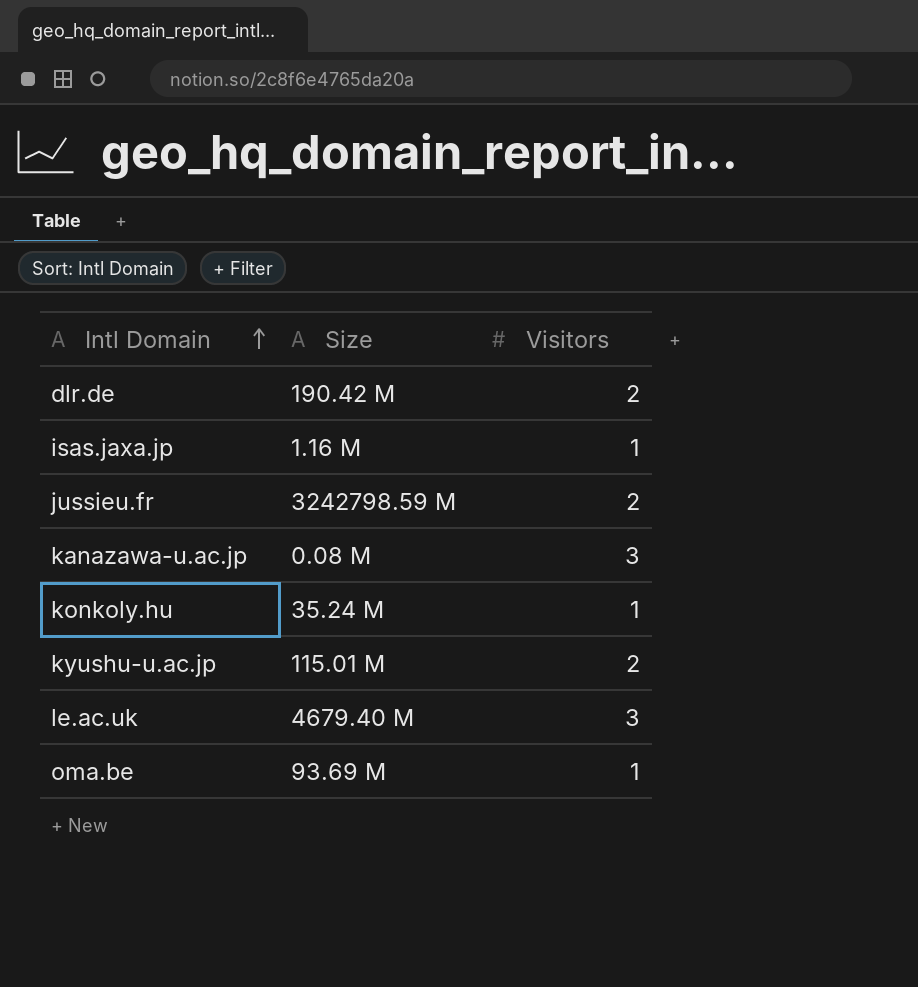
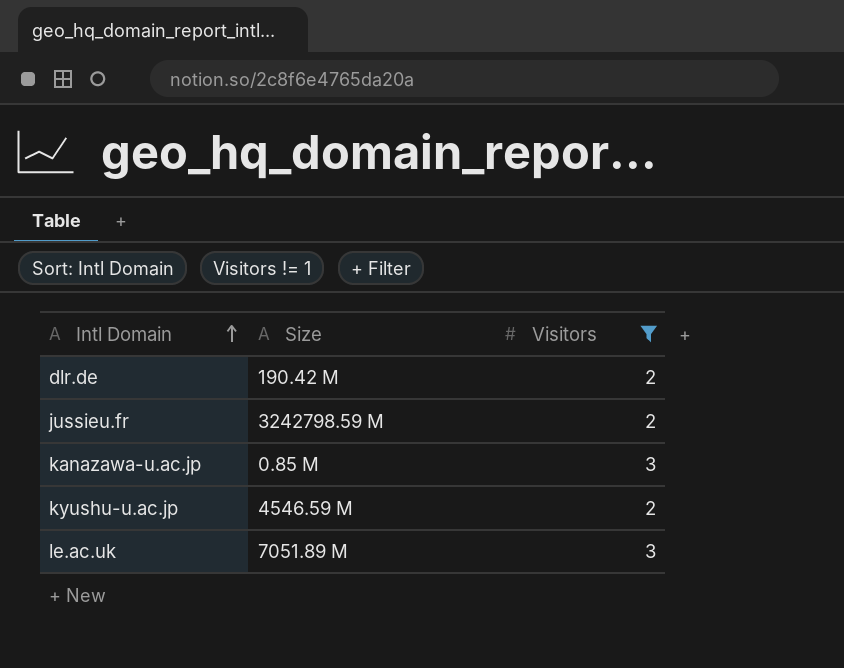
filter: none -> Visitors != 1
kanazawa-u.ac.jp | Size: 0.08 M -> 0.85 M
kyushu-u.ac.jp | Size: 115.01 M -> 4546.59 M
le.ac.uk | Size: 4679.40 M -> 7051.89 M

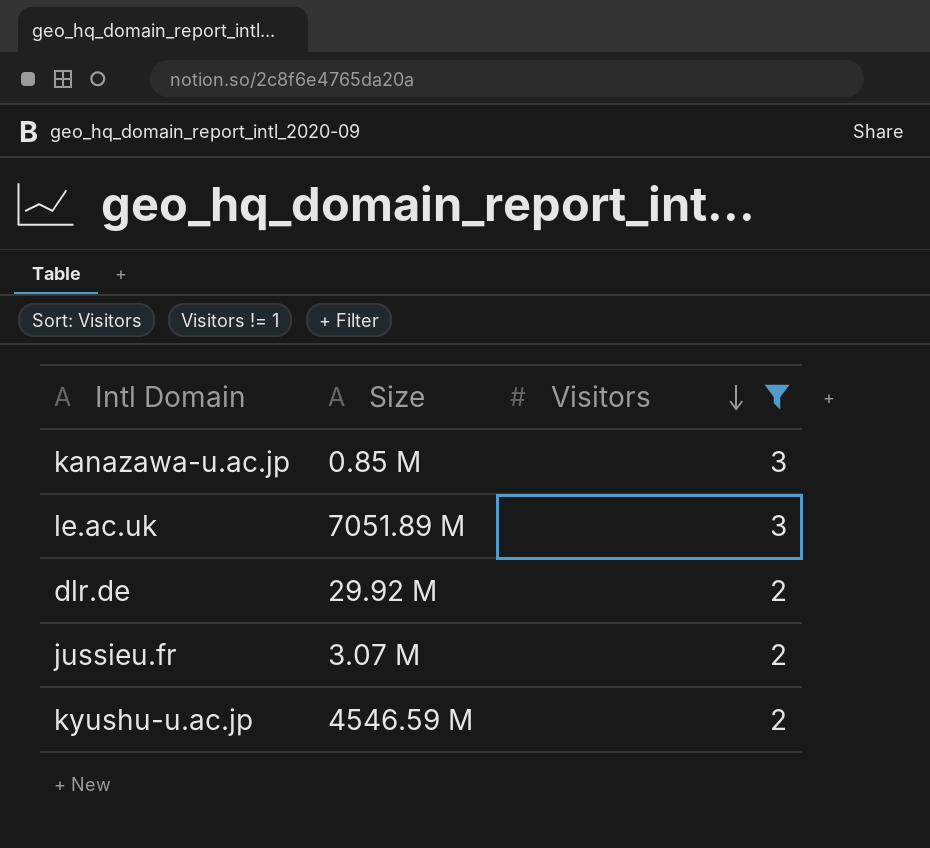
row order: Intl Domain ascending -> Visitors descending
dlr.de | Size: 190.42 M -> 29.92 M
jussieu.fr | Size: 3242798.59 M -> 3.07 M

